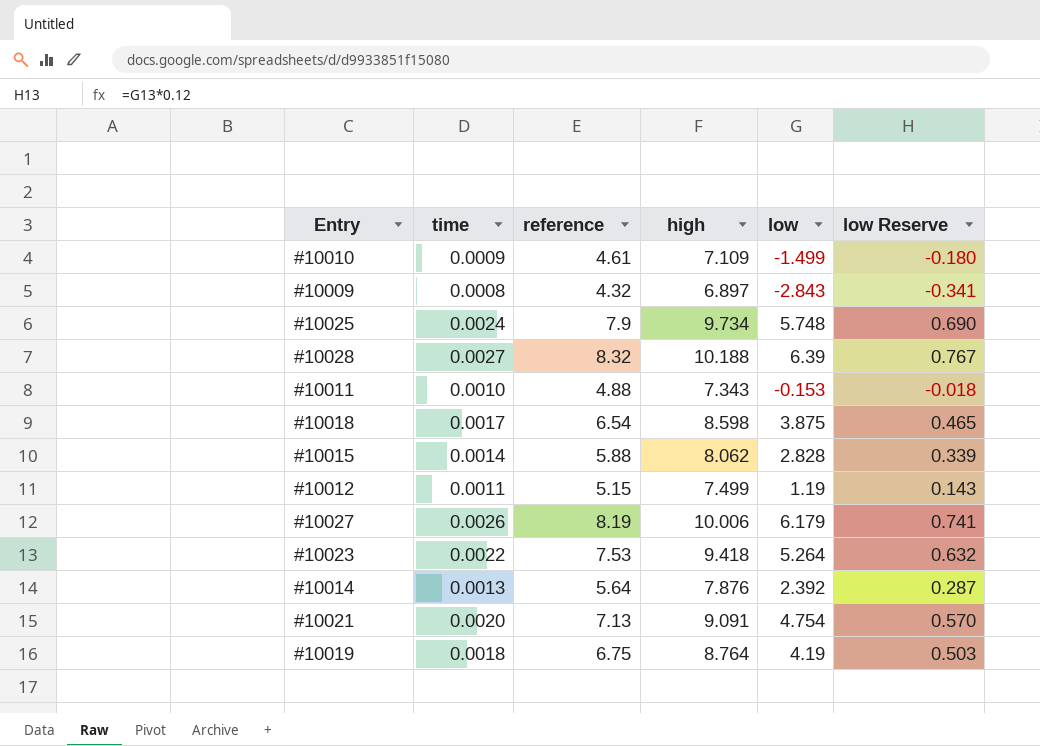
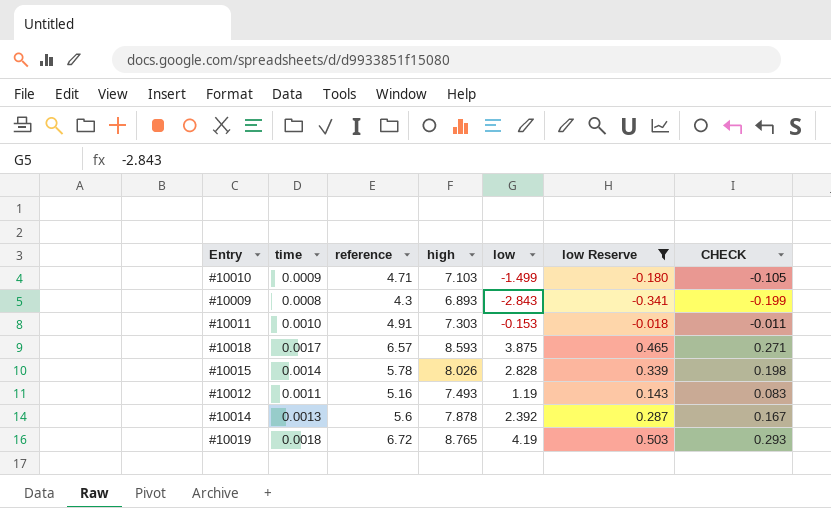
filter: none -> low Reserve <= 0.503
column CHECK | formula: none -> [low] * 0.07
#10010 | reference: 4.61 -> 4.71
#10010 | high: 7.109 -> 7.103
#10009 | reference: 4.32 -> 4.3
#10009 | high: 6.897 -> 6.893
#10011 | reference: 4.88 -> 4.91
#10011 | high: 7.343 -> 7.303
#10018 | reference: 6.54 -> 6.57
#10018 | high: 8.598 -> 8.593
#10015 | reference: 5.88 -> 5.78
#10015 | high: 8.062 -> 8.026
#10012 | reference: 5.15 -> 5.16
#10012 | high: 7.499 -> 7.493
#10014 | reference: 5.64 -> 5.6
#10014 | high: 7.876 -> 7.878
#10019 | reference: 6.75 -> 6.72
#10019 | high: 8.764 -> 8.765

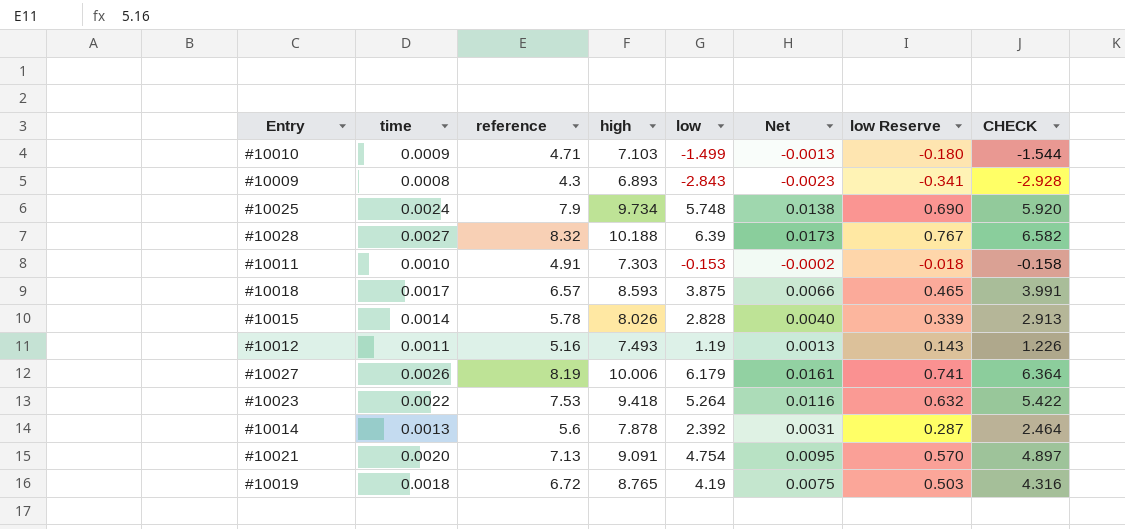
filter: low Reserve <= 0.503 -> none
column Net | formula: none -> [time] * [low]
column CHECK | formula: [low] * 0.07 -> [low] * 1.03

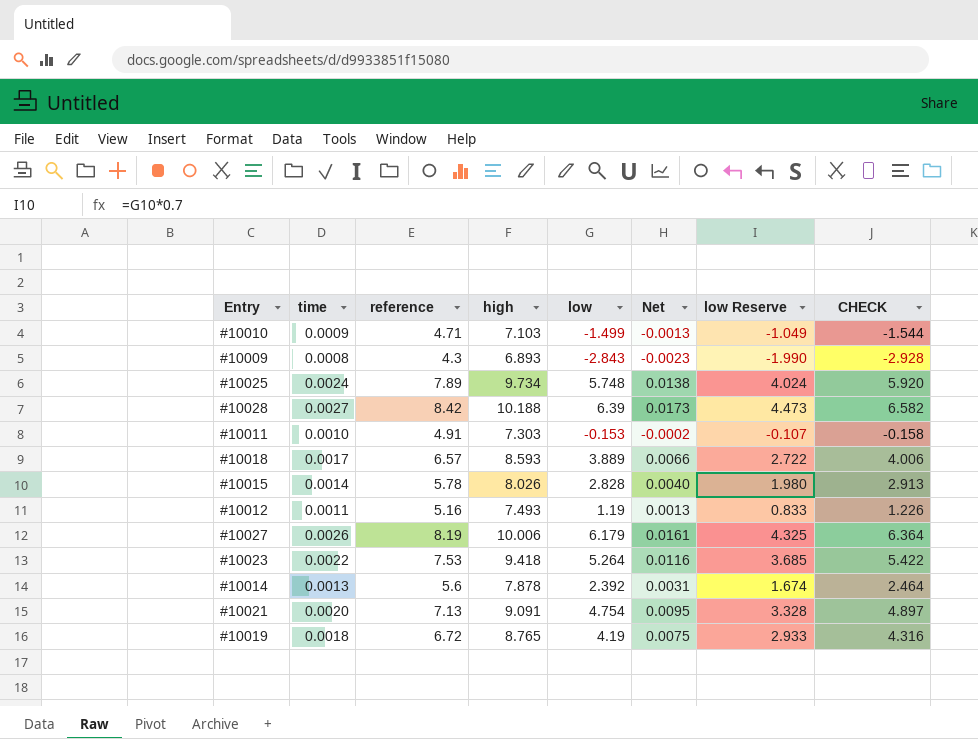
column low Reserve | formula: [low] * 0.12 -> [low] * 0.7
#10025 | reference: 7.9 -> 7.89
#10028 | reference: 8.32 -> 8.42
#10018 | low: 3.875 -> 3.889
#10018 | CHECK: 3.991 -> 4.006

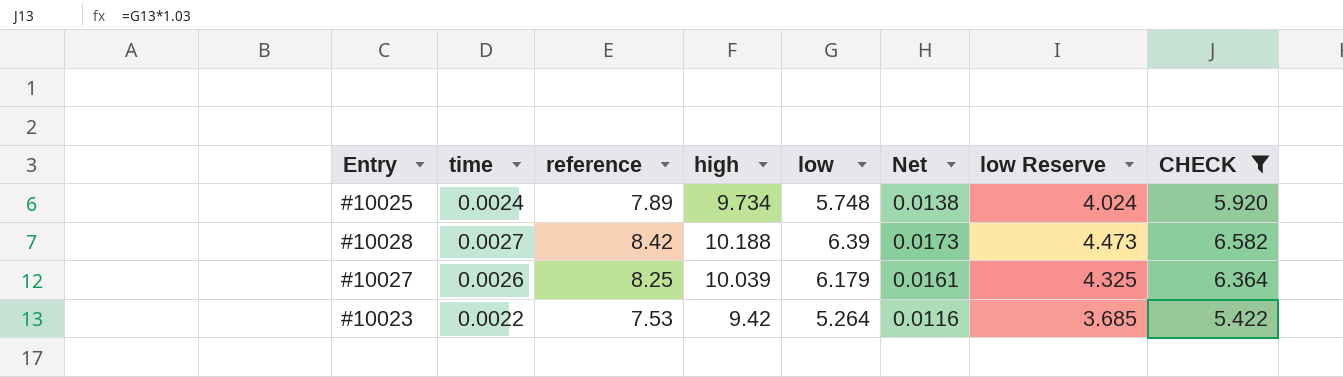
filter: none -> CHECK >= 5.422
#10027 | reference: 8.19 -> 8.25
#10027 | high: 10.006 -> 10.039
#10023 | high: 9.418 -> 9.42

